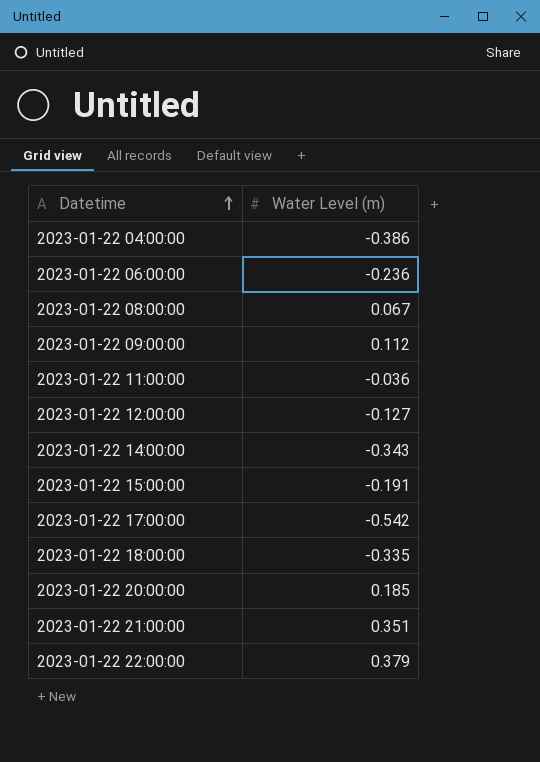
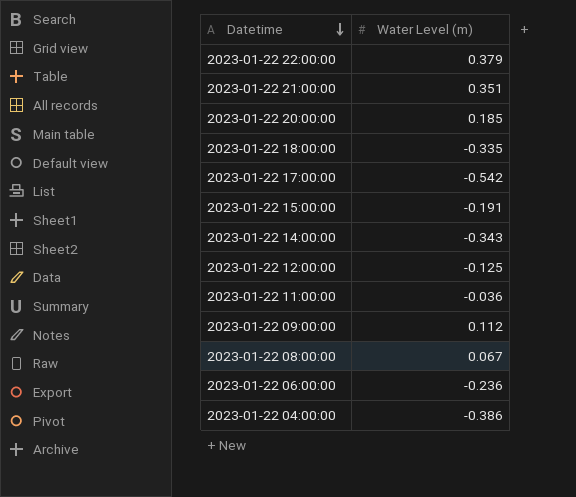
row order: Datetime ascending -> Datetime descending
2023-01-22 12:00:00 | Water Level (m): -0.127 -> -0.125

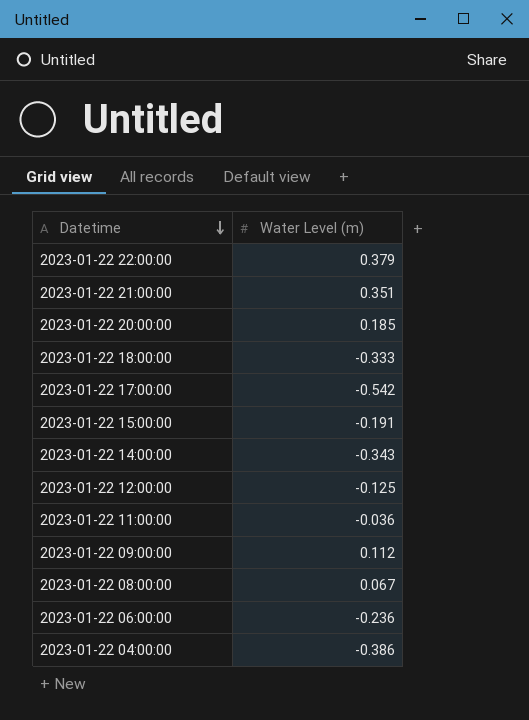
2023-01-22 18:00:00 | Water Level (m): -0.335 -> -0.333

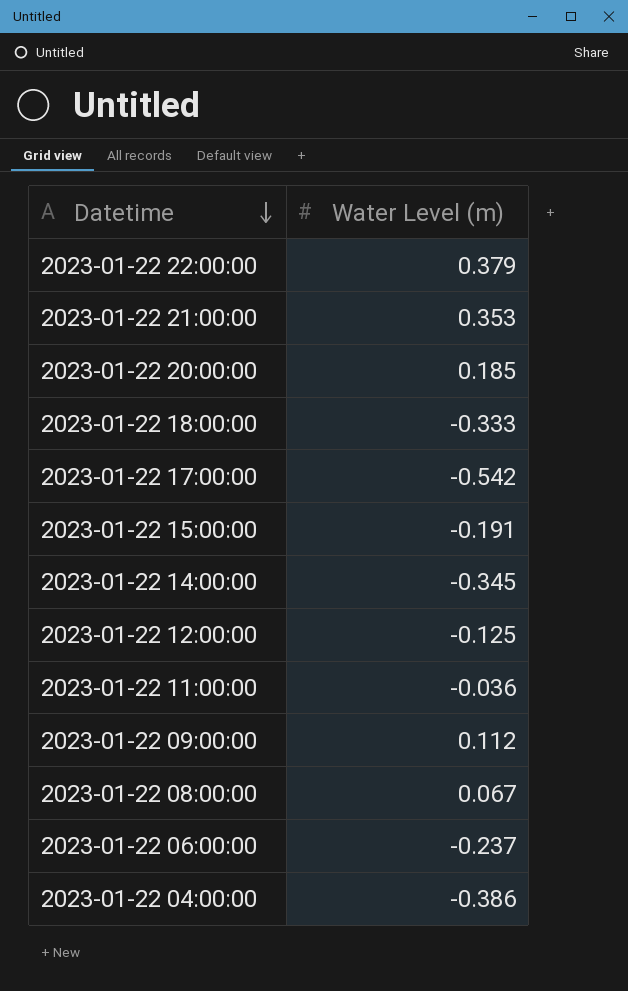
2023-01-22 21:00:00 | Water Level (m): 0.351 -> 0.353
2023-01-22 14:00:00 | Water Level (m): -0.343 -> -0.345
2023-01-22 06:00:00 | Water Level (m): -0.236 -> -0.237

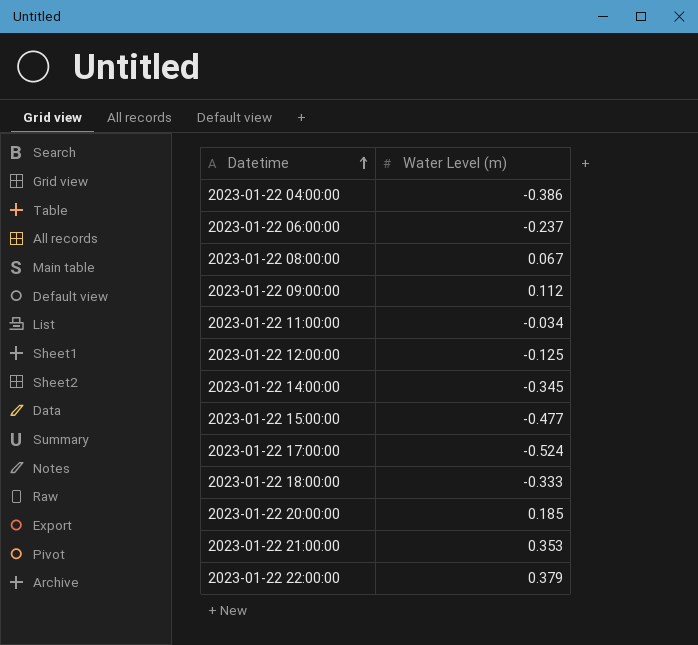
row order: Datetime descending -> Datetime ascending
2023-01-22 11:00:00 | Water Level (m): -0.036 -> -0.034
2023-01-22 15:00:00 | Water Level (m): -0.191 -> -0.477
2023-01-22 17:00:00 | Water Level (m): -0.542 -> -0.524

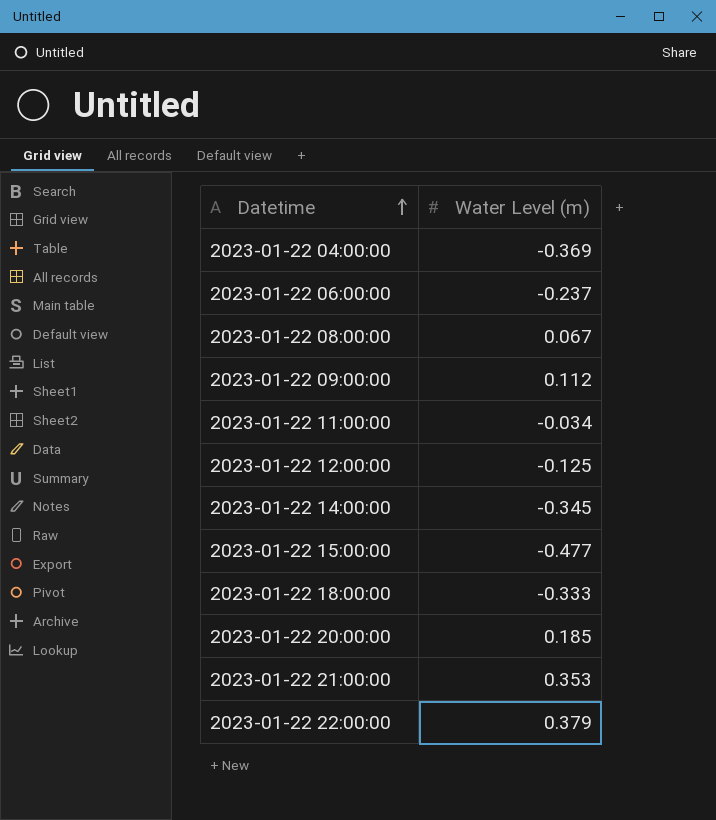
row 2023-01-22 17:00:00: -0.524 -> none
2023-01-22 04:00:00 | Water Level (m): -0.386 -> -0.369

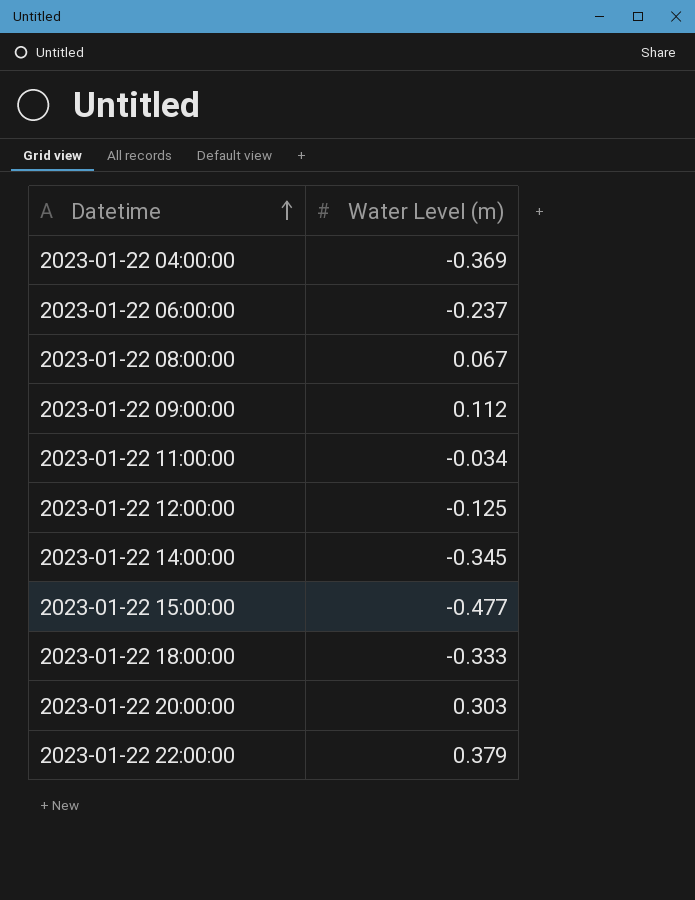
row 2023-01-22 21:00:00: 0.353 -> none
2023-01-22 20:00:00 | Water Level (m): 0.185 -> 0.303

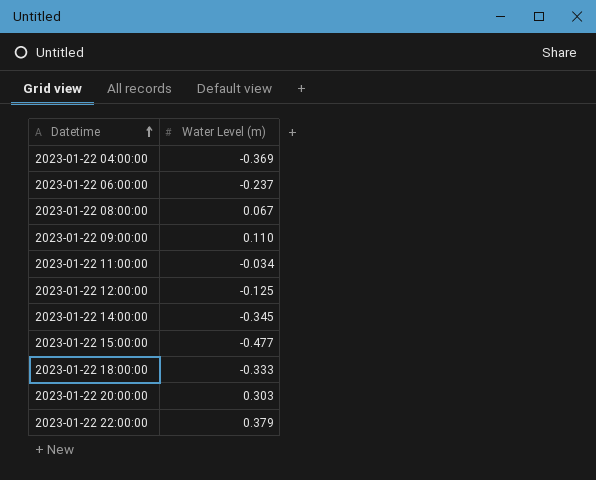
2023-01-22 09:00:00 | Water Level (m): 0.112 -> 0.110

